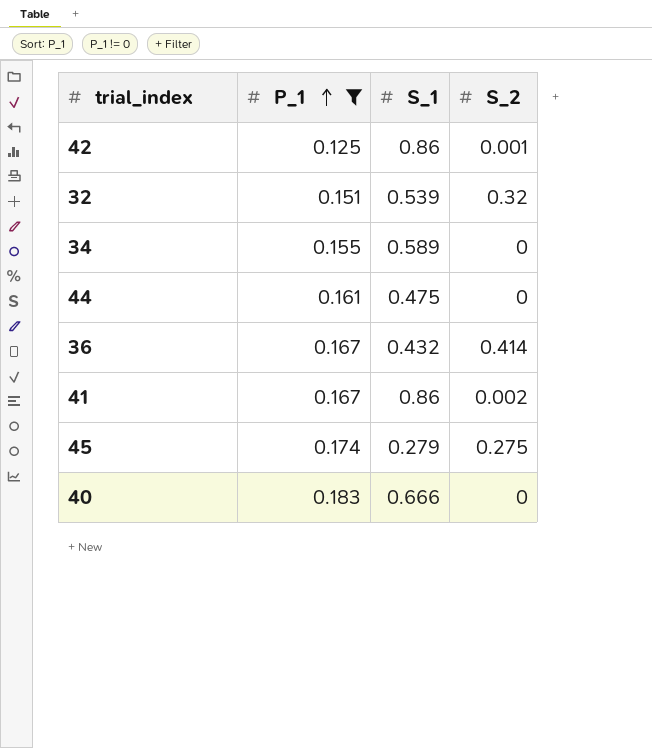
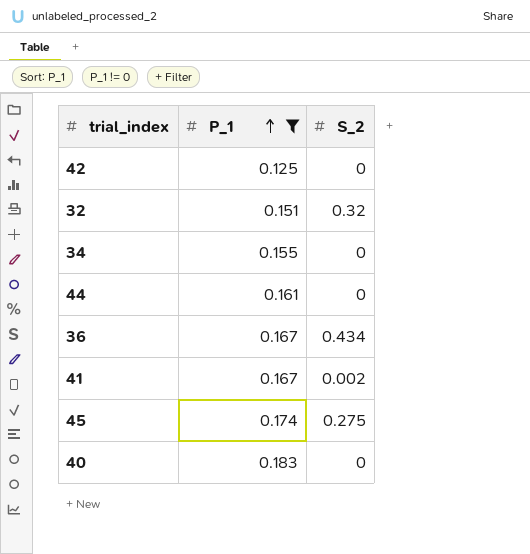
column S_1 | position: 3 -> none
42 | S_2: 0.001 -> 0
36 | S_2: 0.414 -> 0.434

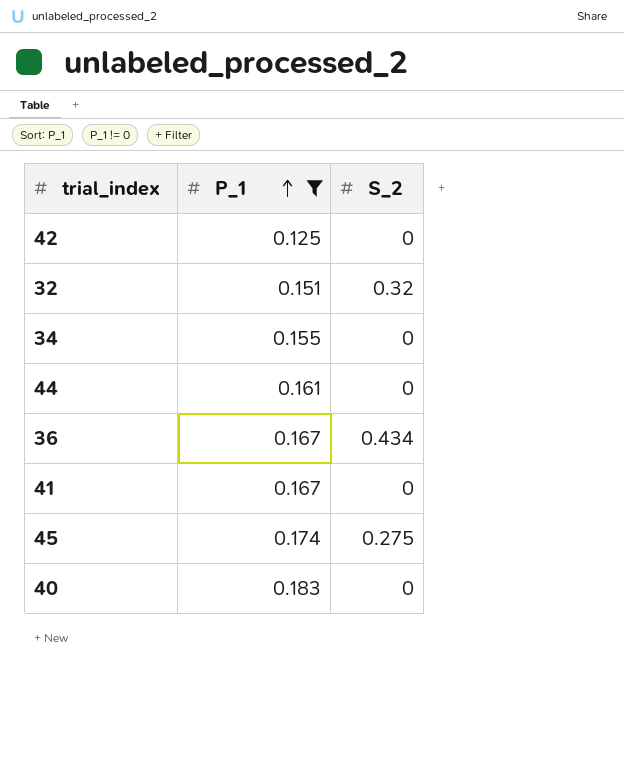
41 | S_2: 0.002 -> 0

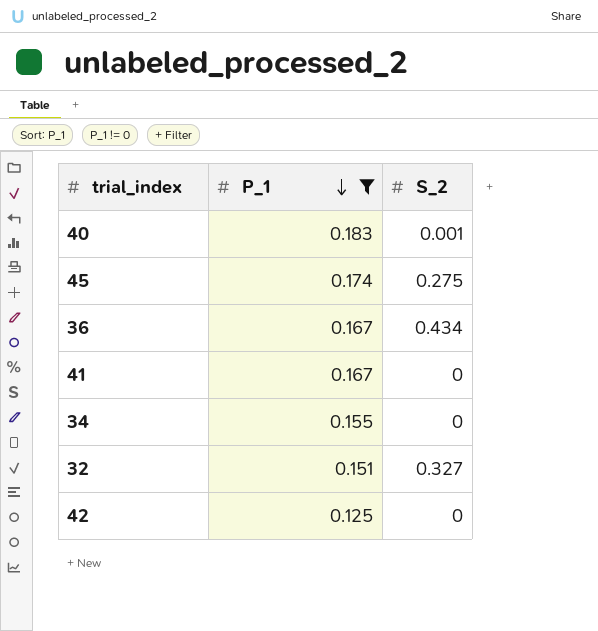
row order: P_1 ascending -> P_1 descending
row 44: 0.161 | 0 -> none
40 | S_2: 0 -> 0.001
32 | S_2: 0.32 -> 0.327

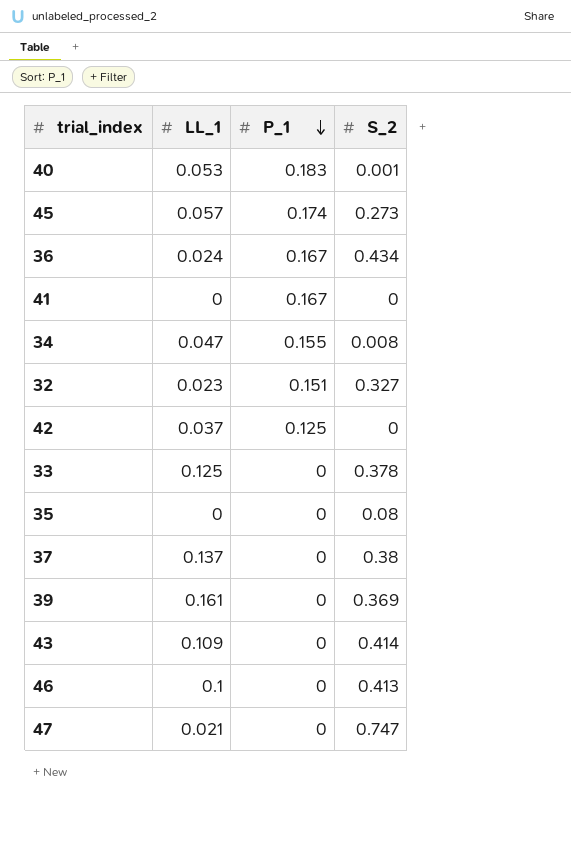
filter: P_1 != 0 -> none
column LL_1 | position: none -> 2
45 | S_2: 0.275 -> 0.273
34 | S_2: 0 -> 0.008

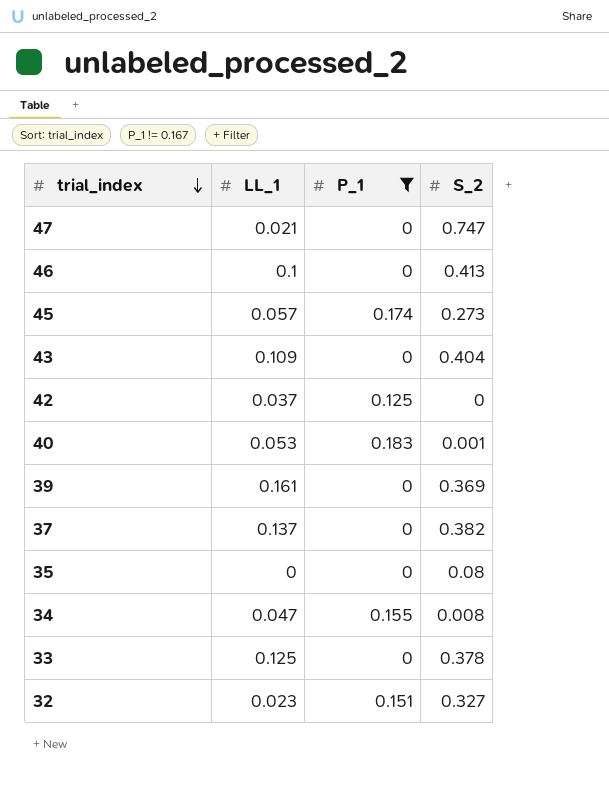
filter: none -> P_1 != 0.167
row order: P_1 descending -> trial_index descending
43 | S_2: 0.414 -> 0.404
37 | S_2: 0.38 -> 0.382

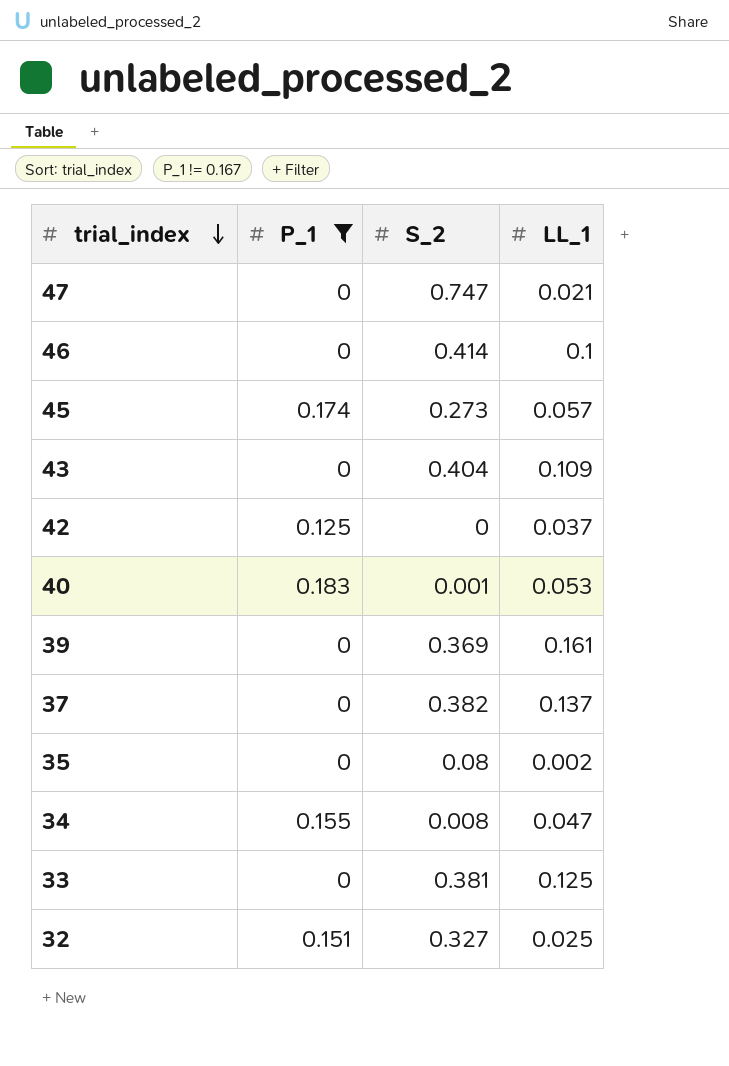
column LL_1 | position: 2 -> 4
46 | S_2: 0.413 -> 0.414
35 | LL_1: 0 -> 0.002
33 | S_2: 0.378 -> 0.381
32 | LL_1: 0.023 -> 0.025

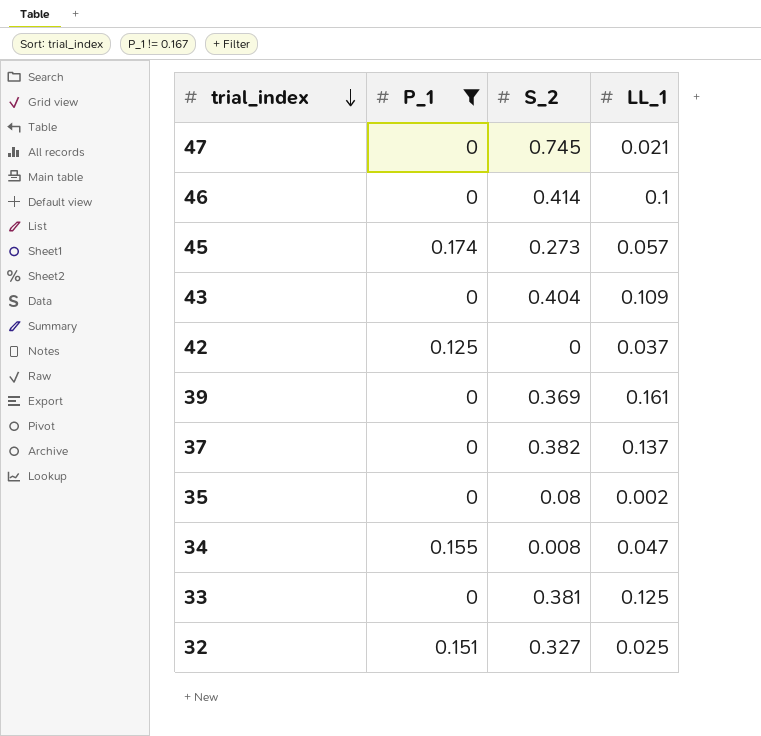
row 40: 0.183 | 0.001 | 0.053 -> none
47 | S_2: 0.747 -> 0.745

